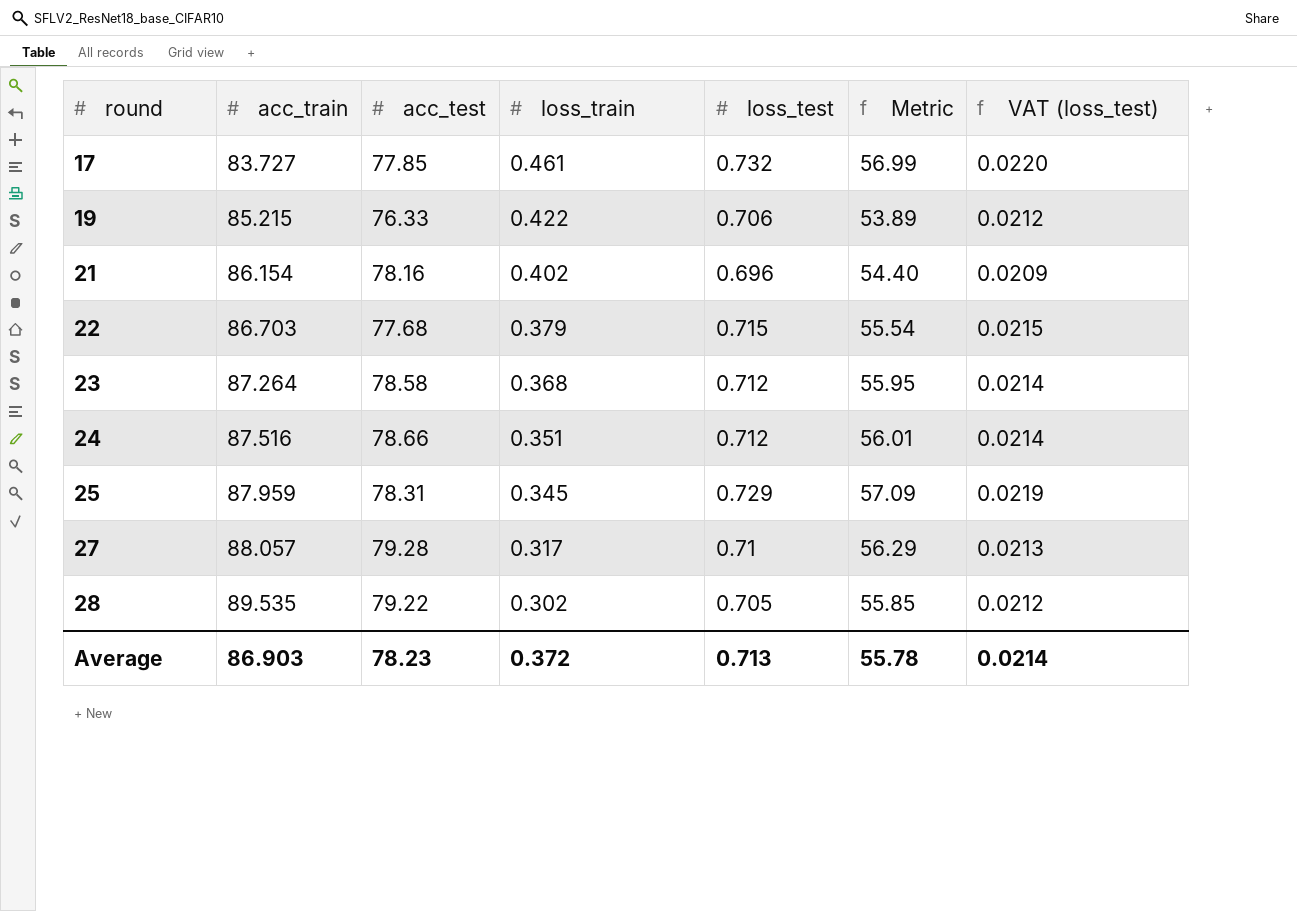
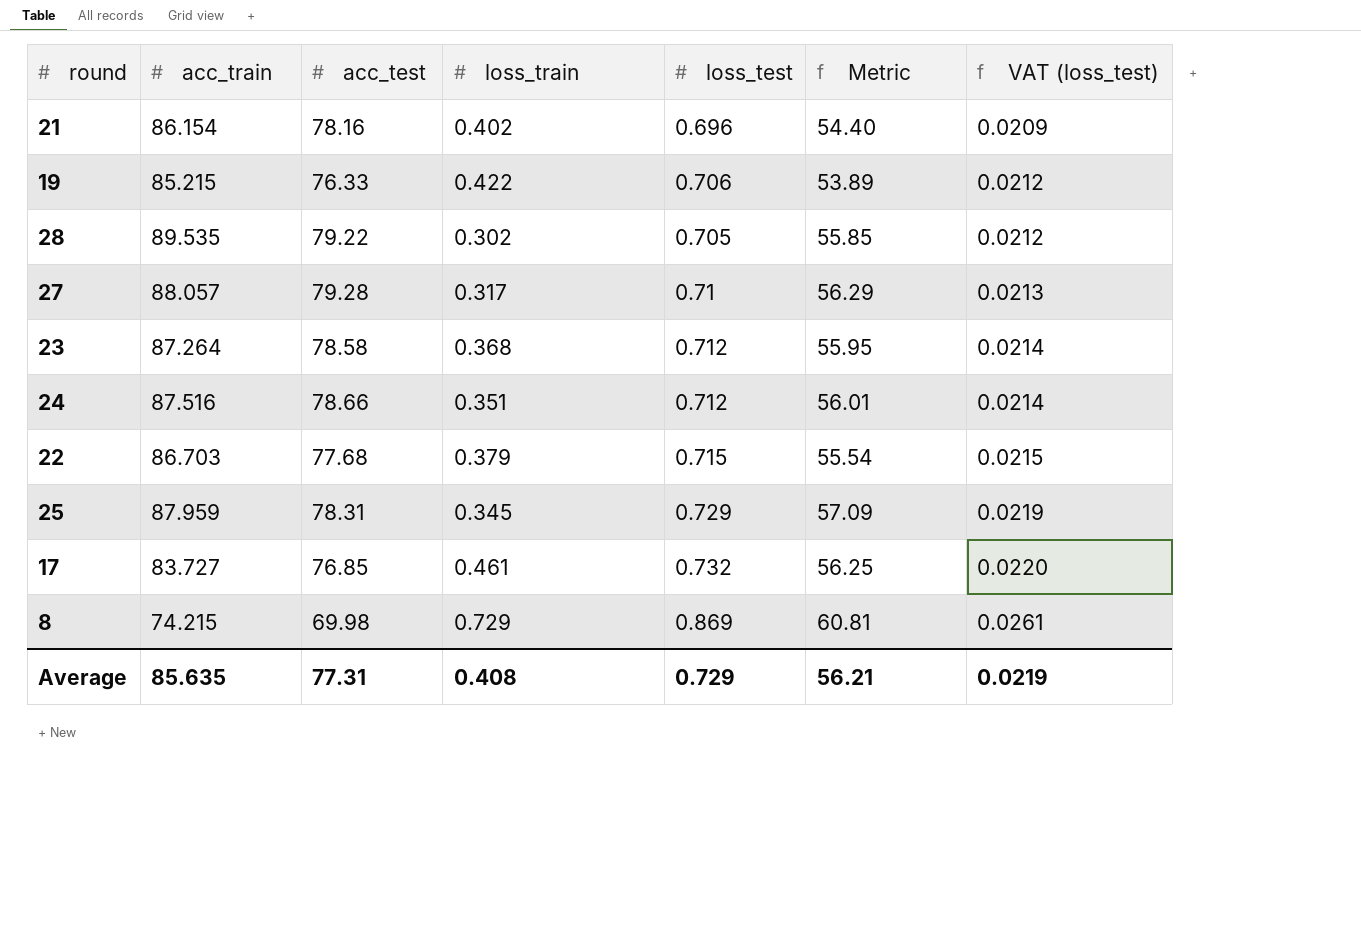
row order: round ascending -> VAT (loss_test) ascending
17 | acc_test: 77.85 -> 76.85
17 | Metric: 56.99 -> 56.25
row 8: none -> 74.215 | 69.98 | 0.729 | 0.869 | 60.81 | 0.0261
Average | acc_train: 86.903 -> 85.635
Average | acc_test: 78.23 -> 77.31
Average | loss_train: 0.372 -> 0.408
Average | loss_test: 0.713 -> 0.729
Average | Metric: 55.78 -> 56.21
Average | VAT (loss_test): 0.0214 -> 0.0219

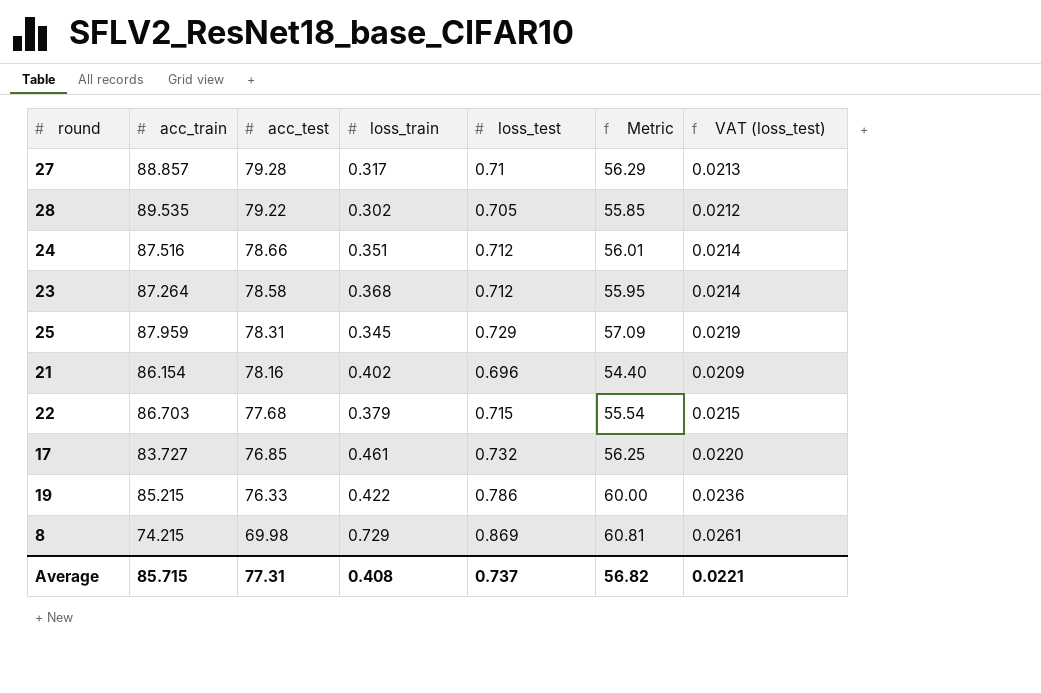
row order: VAT (loss_test) ascending -> acc_test descending
27 | acc_train: 88.057 -> 88.857
19 | loss_test: 0.706 -> 0.786
19 | Metric: 53.89 -> 60.00
19 | VAT (loss_test): 0.0212 -> 0.0236
Average | acc_train: 85.635 -> 85.715
Average | loss_test: 0.729 -> 0.737
Average | Metric: 56.21 -> 56.82
Average | VAT (loss_test): 0.0219 -> 0.0221

